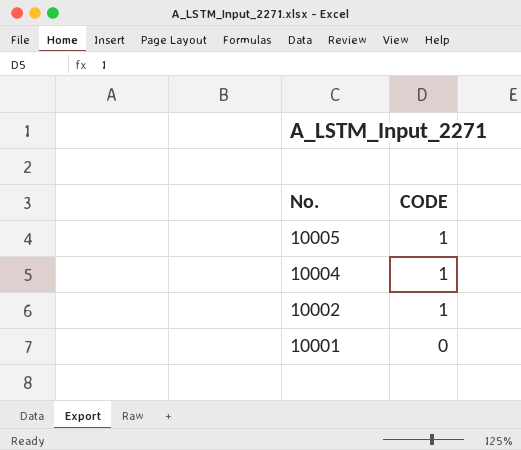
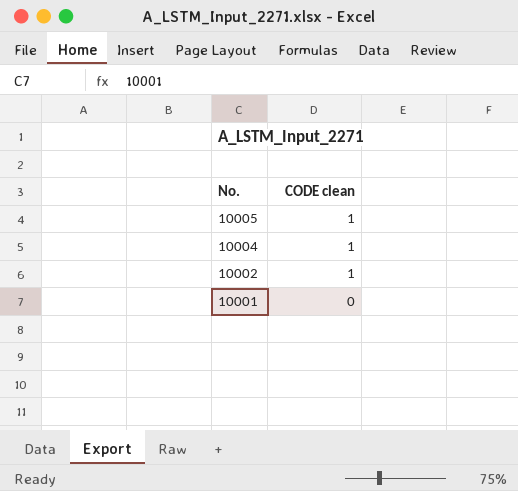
column name: CODE -> CODE clean

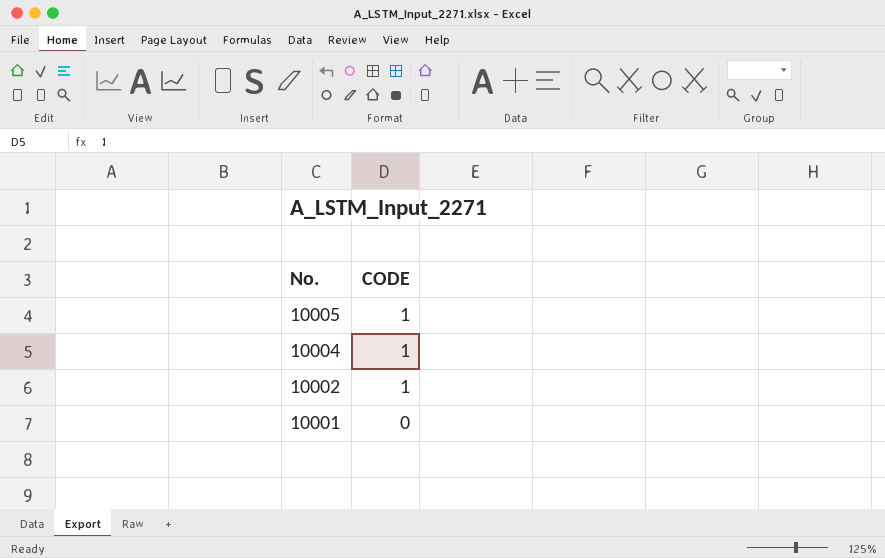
column name: CODE clean -> CODE

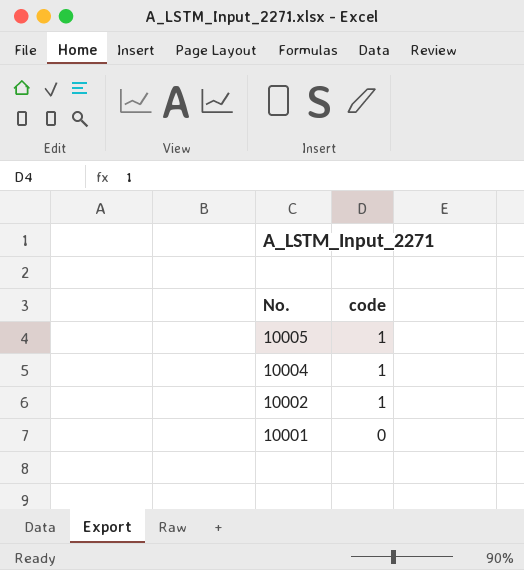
column name: CODE -> code

